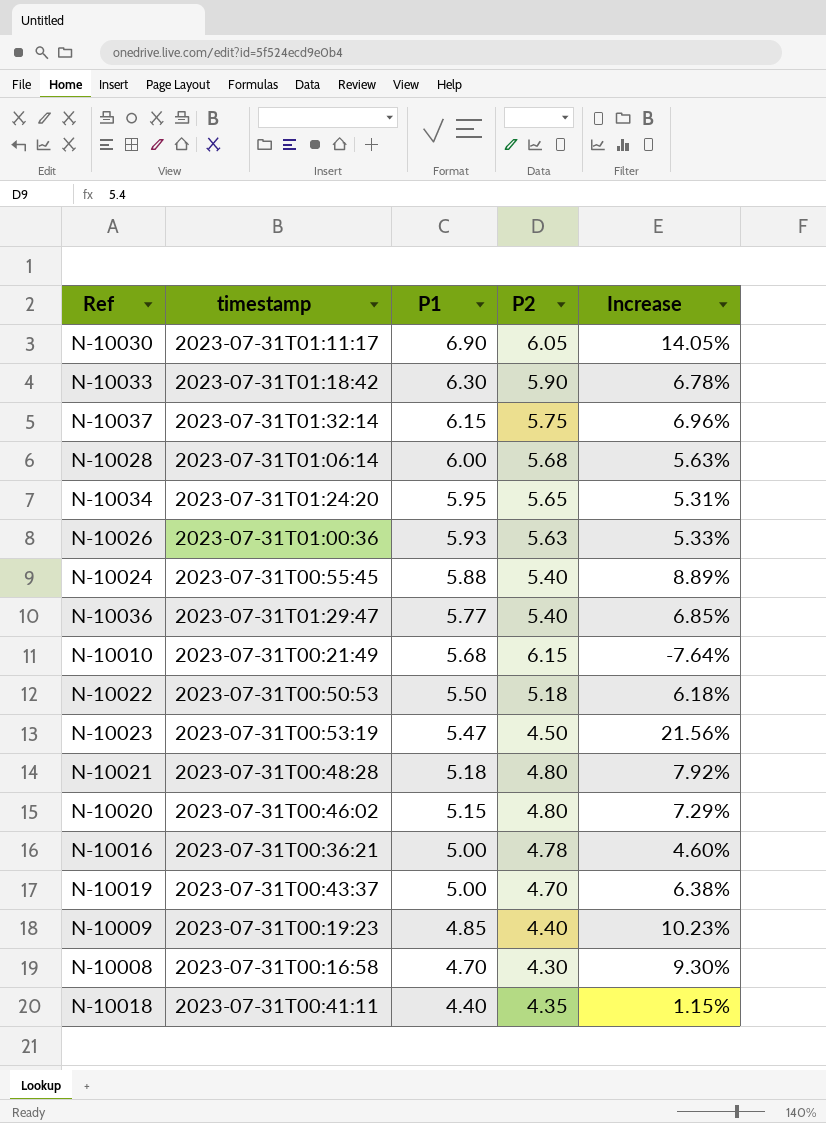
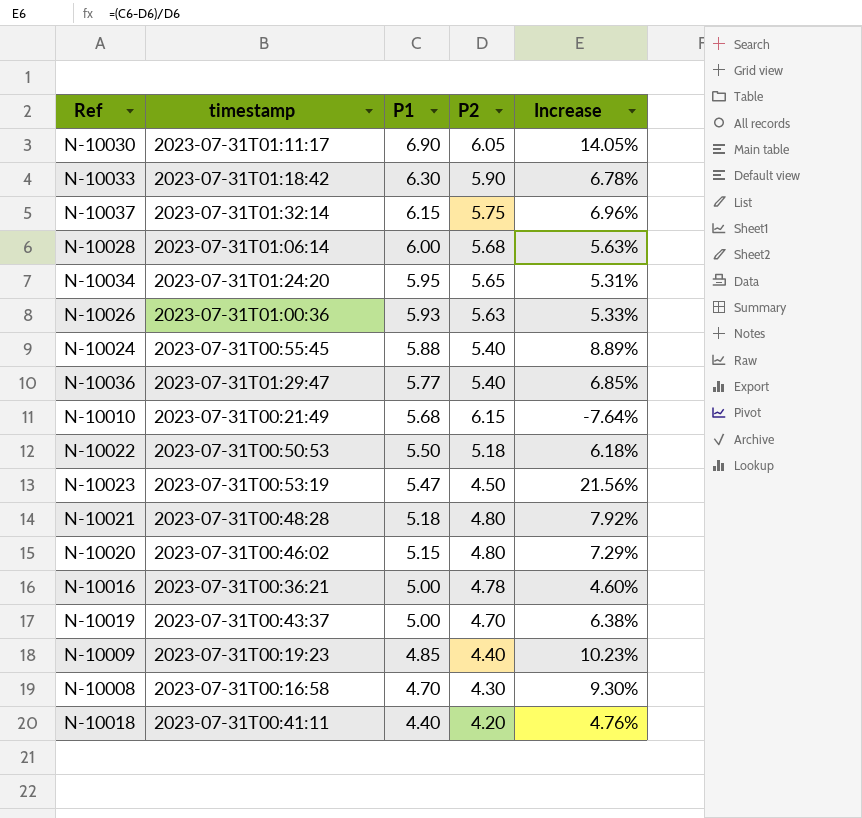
N-10018 | P2: 4.35 -> 4.20
N-10018 | Increase: 1.15% -> 4.76%

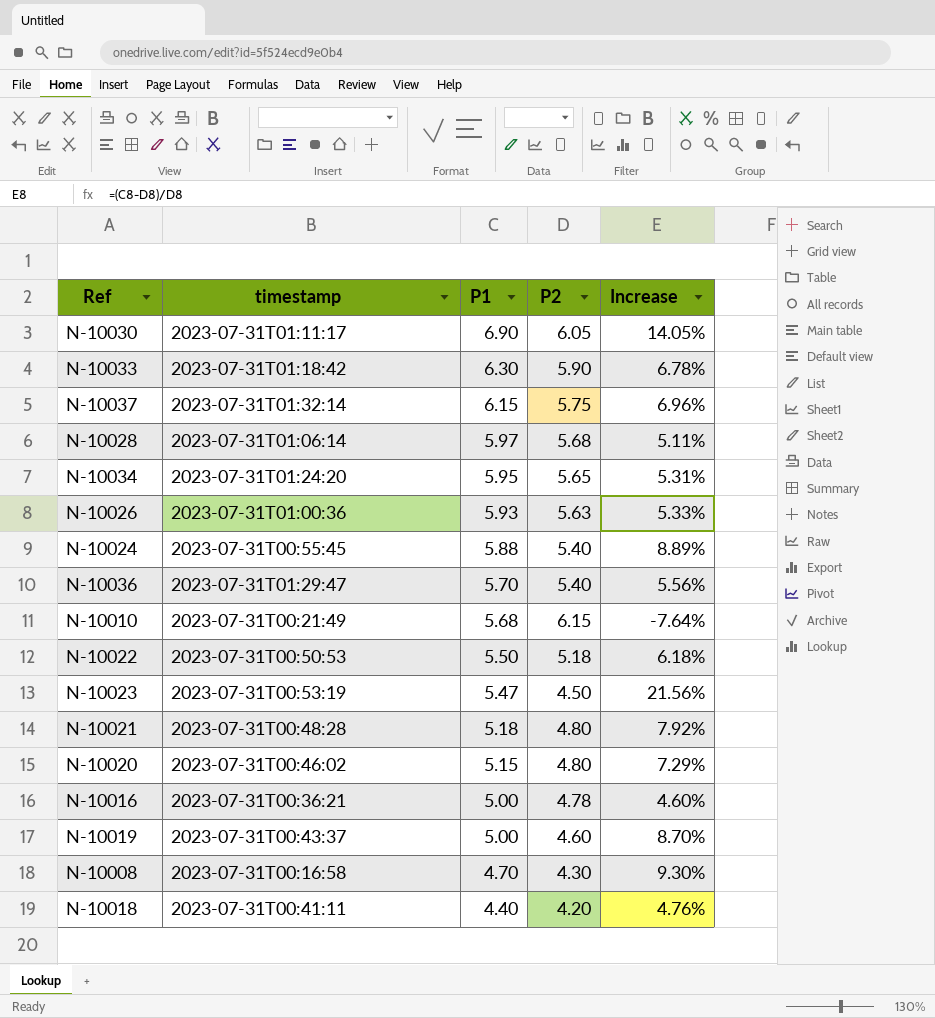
row N-10009: 2023-07-31T00:19:23 | 4.85 | 4.40 | 10.23% -> none
N-10028 | P1: 6.00 -> 5.97
N-10028 | Increase: 5.63% -> 5.11%
N-10036 | P1: 5.77 -> 5.70
N-10036 | Increase: 6.85% -> 5.56%
N-10019 | P2: 4.70 -> 4.60
N-10019 | Increase: 6.38% -> 8.70%

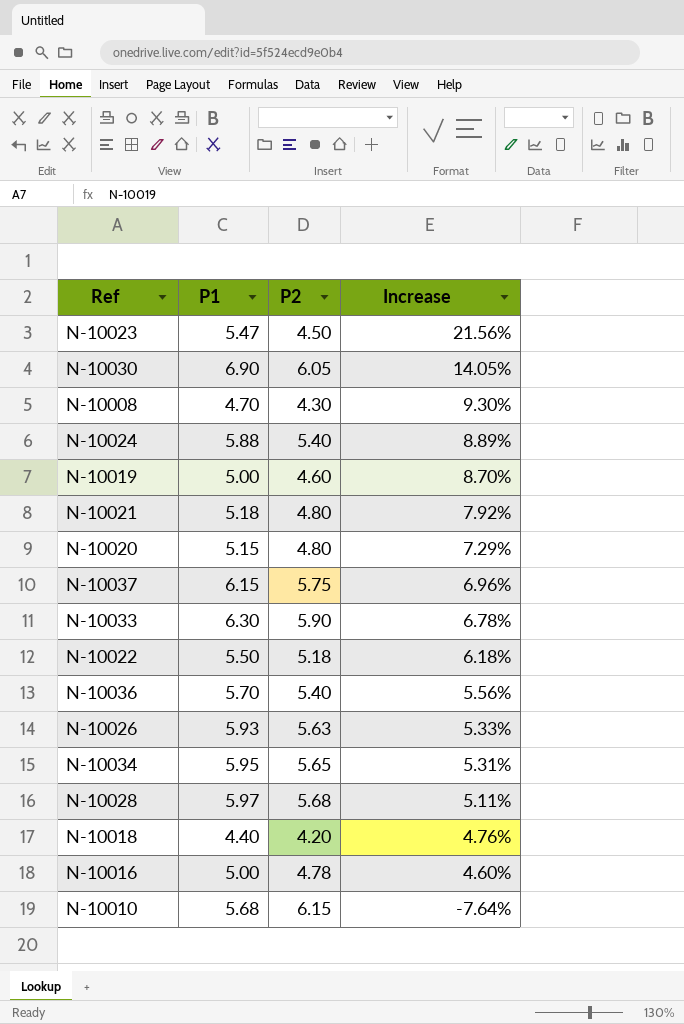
row order: P1 descending -> Increase descending
column timestamp | position: 2 -> none

